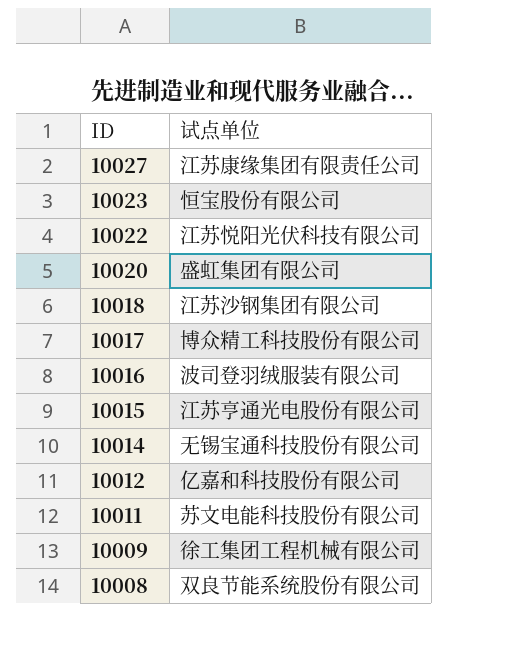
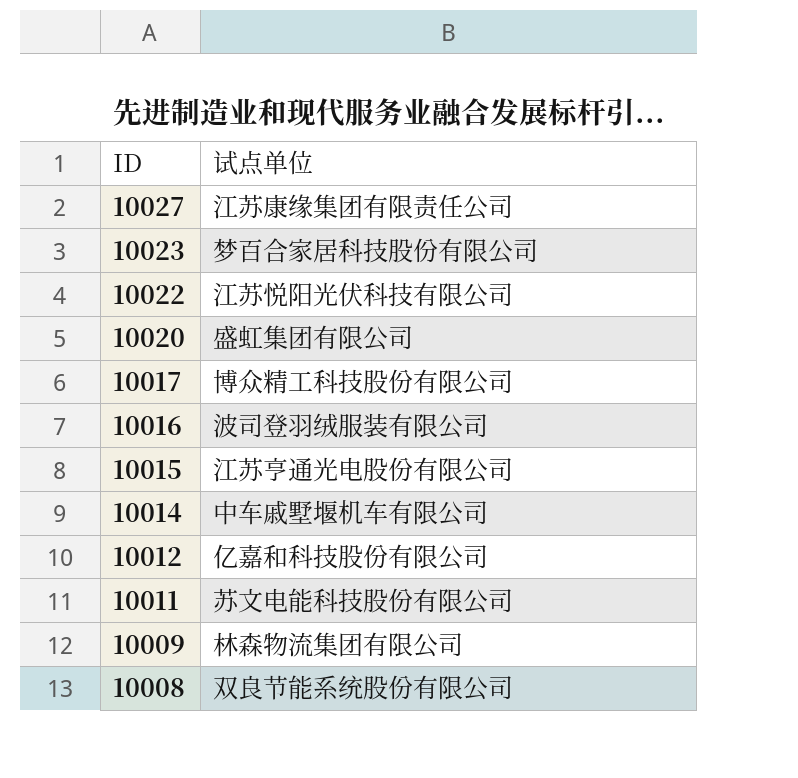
row 10018: 江苏沙钢集团有限公司 -> none
10023 | 试点单位: 恒宝股份有限公司 -> 梦百合家居科技股份有限公司
10014 | 试点单位: 无锡宝通科技股份有限公司 -> 中车戚墅堰机车有限公司
10009 | 试点单位: 徐工集团工程机械有限公司 -> 林森物流集团有限公司

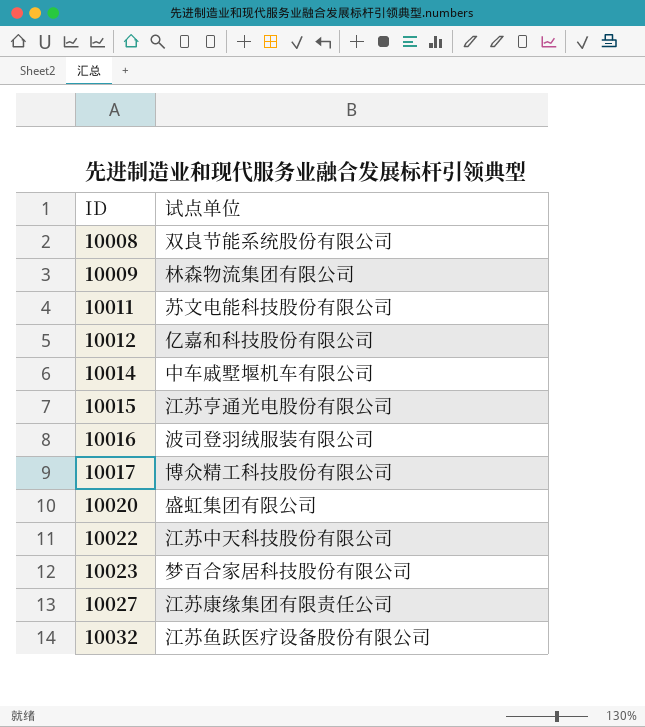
row order: ID descending -> ID ascending
10022 | 试点单位: 江苏悦阳光伏科技有限公司 -> 江苏中天科技股份有限公司
row 10032: none -> 江苏鱼跃医疗设备股份有限公司

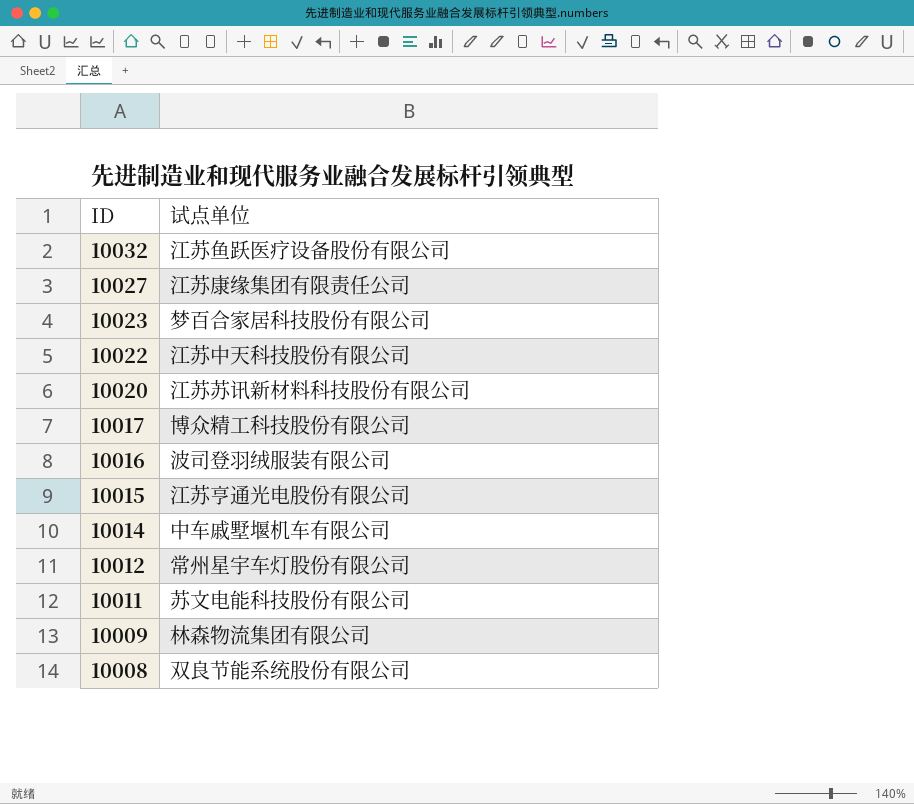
row order: ID ascending -> ID descending
10020 | 试点单位: 盛虹集团有限公司 -> 江苏苏讯新材料科技股份有限公司
10012 | 试点单位: 亿嘉和科技股份有限公司 -> 常州星宇车灯股份有限公司

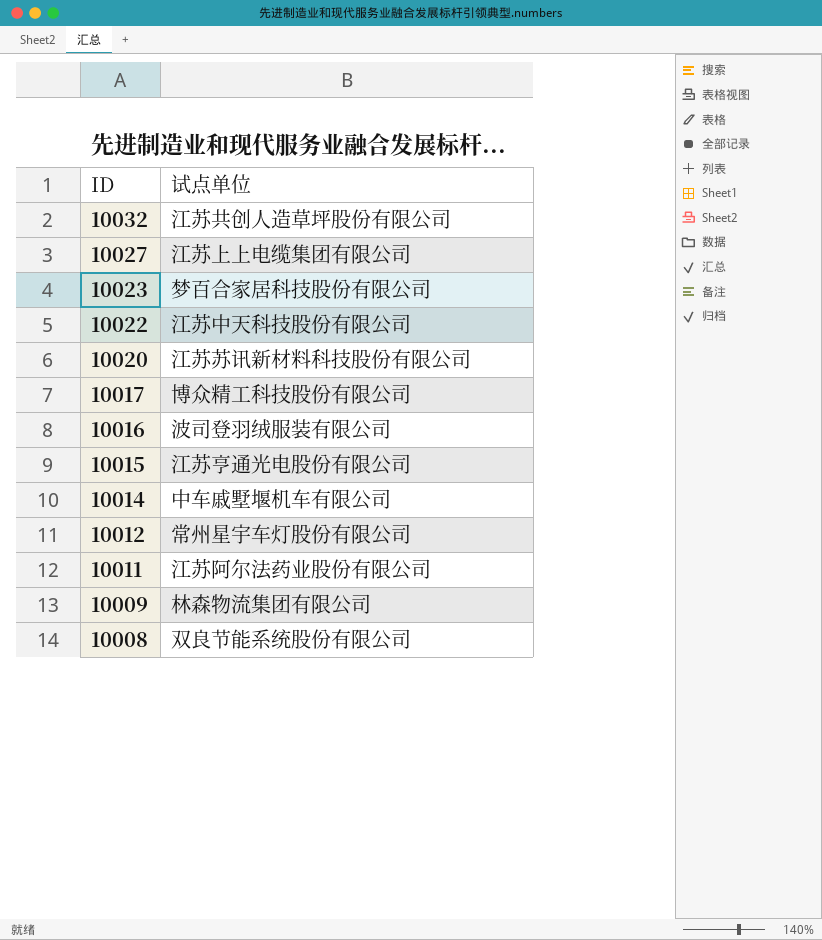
10032 | 试点单位: 江苏鱼跃医疗设备股份有限公司 -> 江苏共创人造草坪股份有限公司
10027 | 试点单位: 江苏康缘集团有限责任公司 -> 江苏上上电缆集团有限公司
10011 | 试点单位: 苏文电能科技股份有限公司 -> 江苏阿尔法药业股份有限公司

